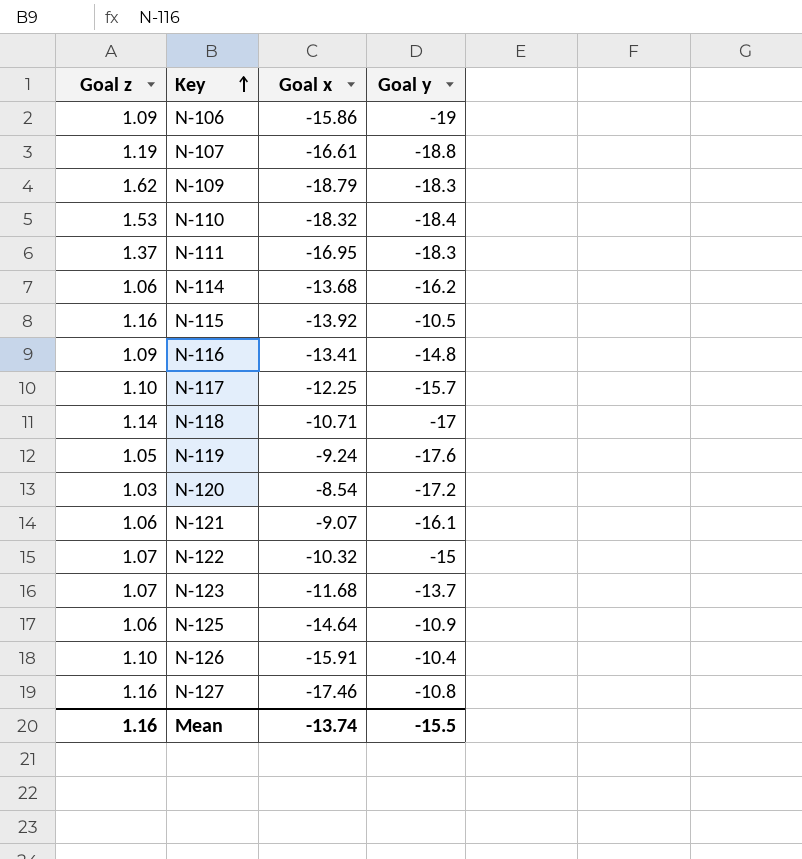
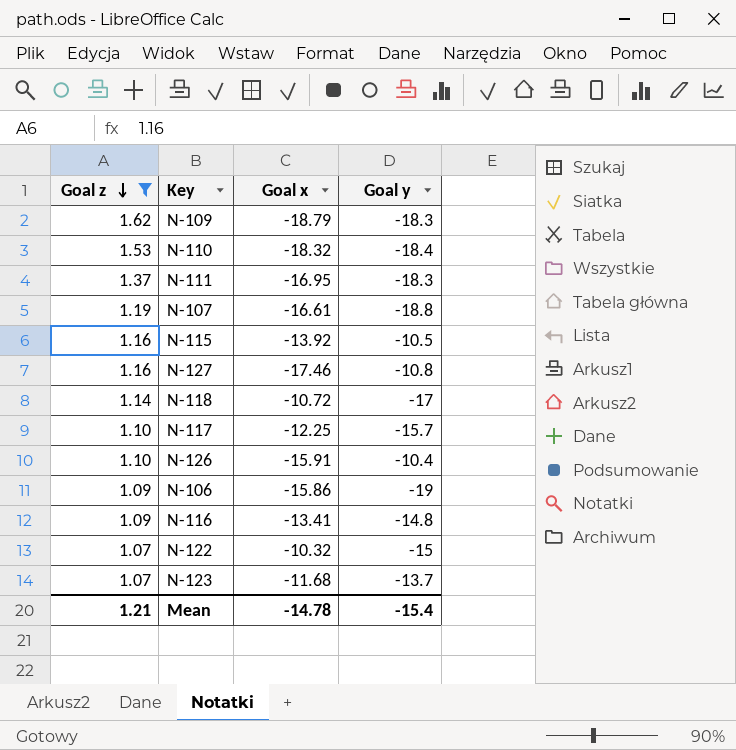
filter: none -> Goal z >= 1.07
row order: Key ascending -> Goal z descending
N-118 | Goal x: -10.71 -> -10.72
Mean | Goal z: 1.16 -> 1.21
Mean | Goal x: -13.74 -> -14.78
Mean | Goal y: -15.5 -> -15.4

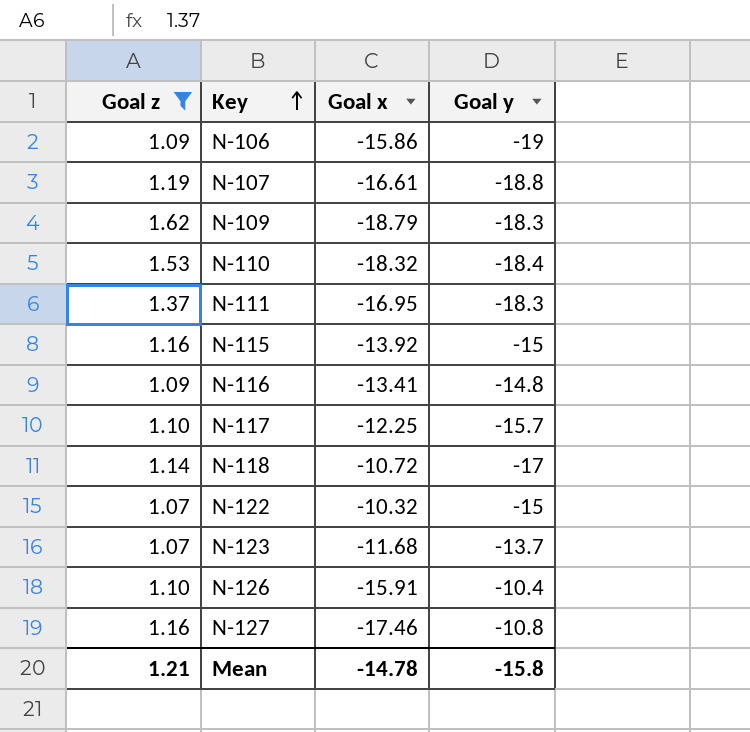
row order: Goal z descending -> Key ascending
N-115 | Goal y: -10.5 -> -15
Mean | Goal y: -15.4 -> -15.8

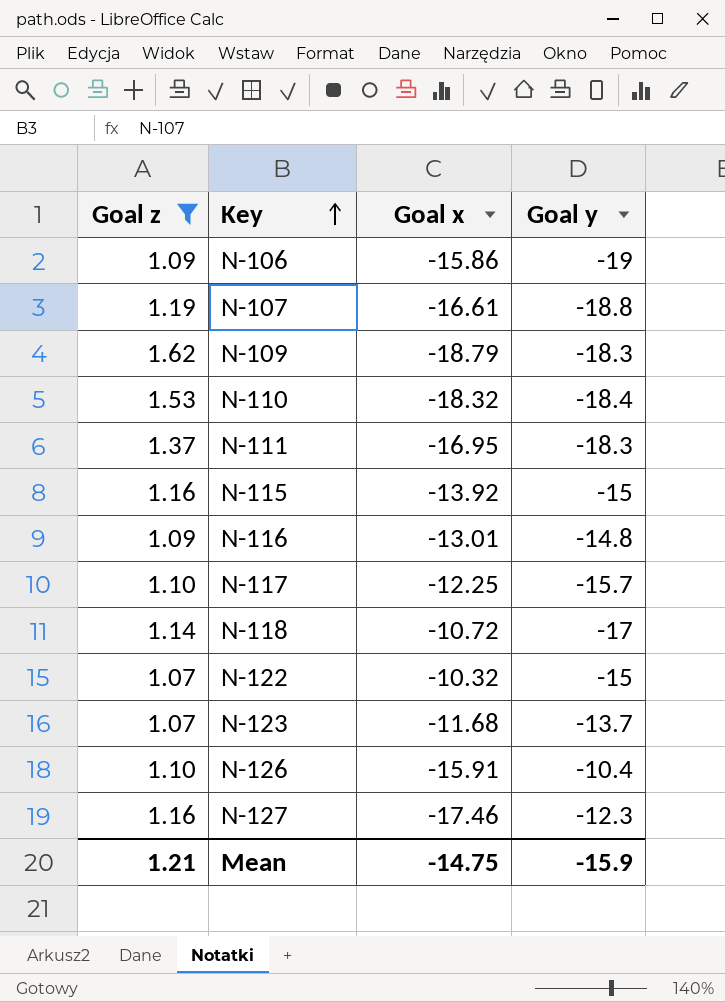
N-116 | Goal x: -13.41 -> -13.01
N-127 | Goal y: -10.8 -> -12.3
Mean | Goal x: -14.78 -> -14.75
Mean | Goal y: -15.8 -> -15.9

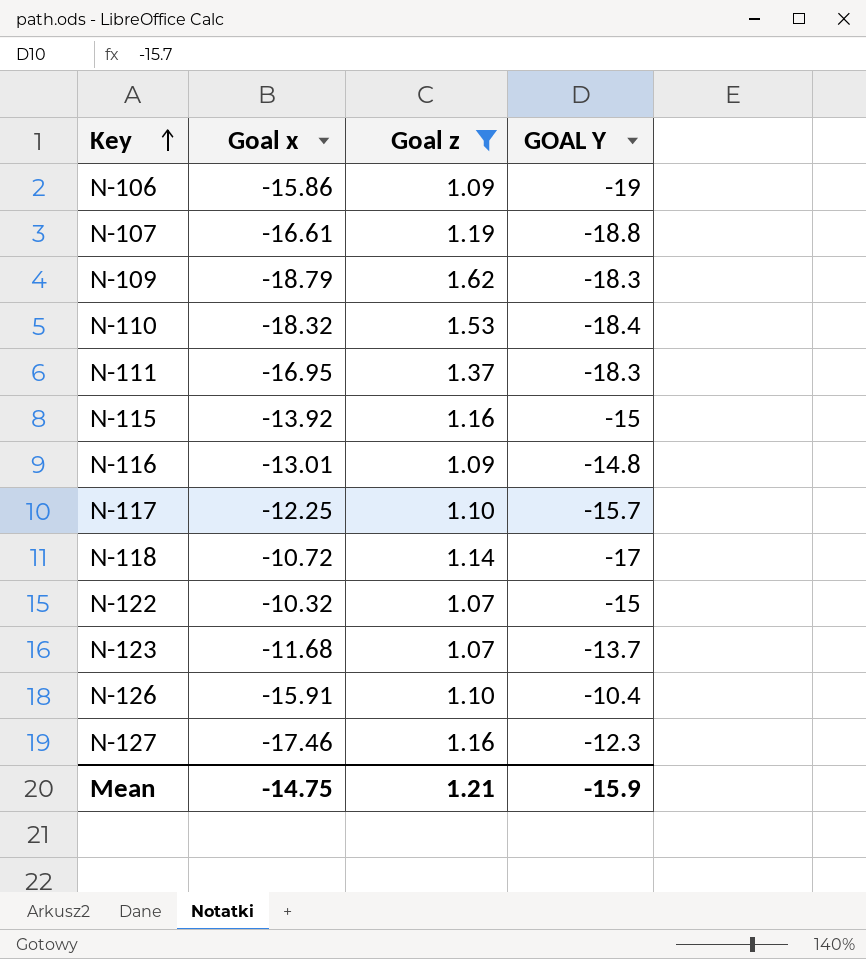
column Goal z | position: 1 -> 3
column name: Goal y -> GOAL Y

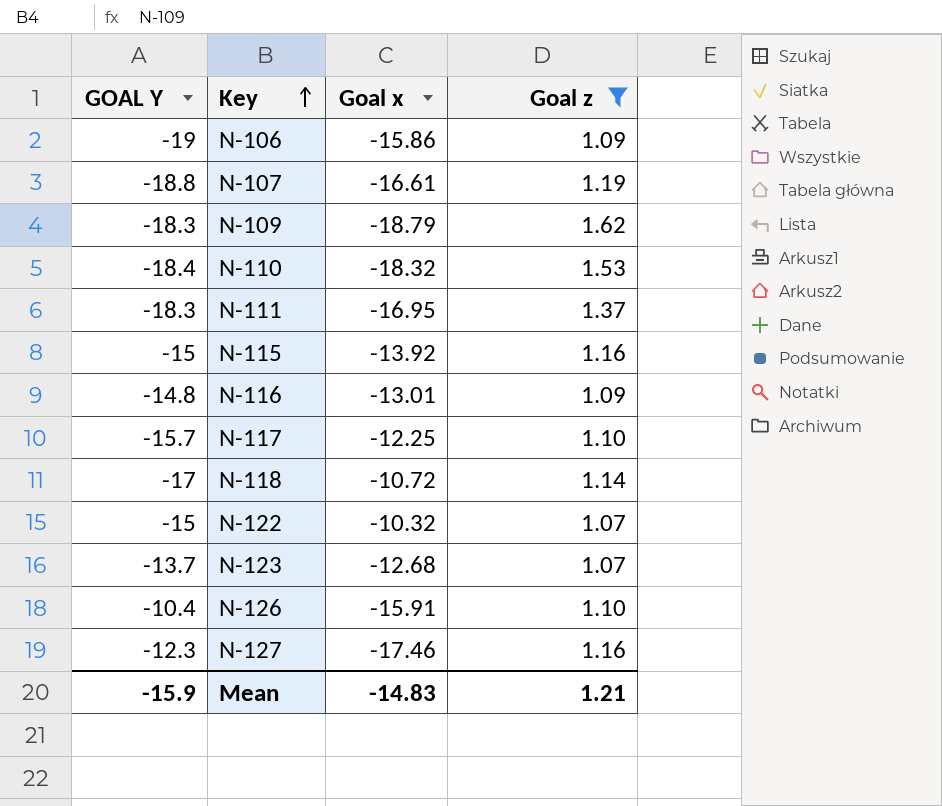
column GOAL Y | position: 4 -> 1
N-123 | Goal x: -11.68 -> -12.68
Mean | Goal x: -14.75 -> -14.83

